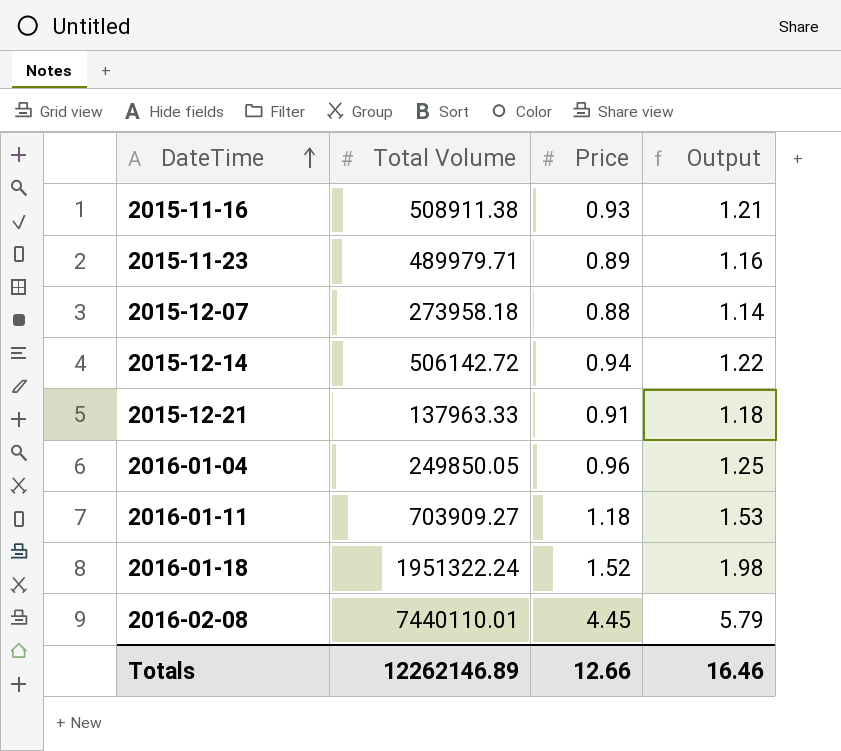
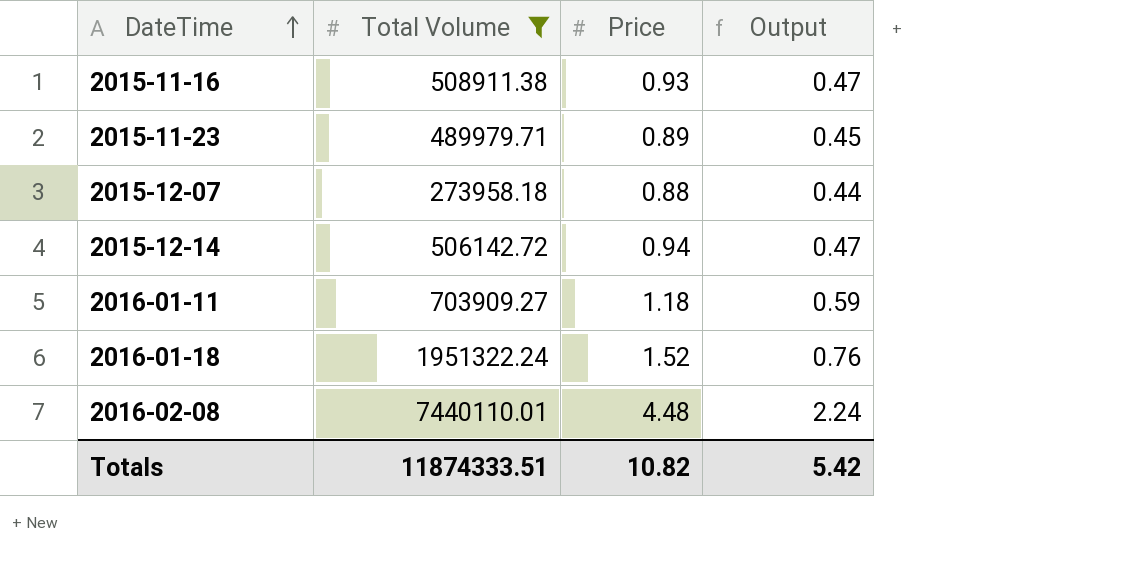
filter: none -> Total Volume >= 273958.18
column Output | formula: [Price] * 1.3 -> [Price] * 0.5
2016-02-08 | Price: 4.45 -> 4.48
Totals | Total Volume: 12262146.89 -> 11874333.51
Totals | Price: 12.66 -> 10.82
Totals | Output: 16.46 -> 5.42

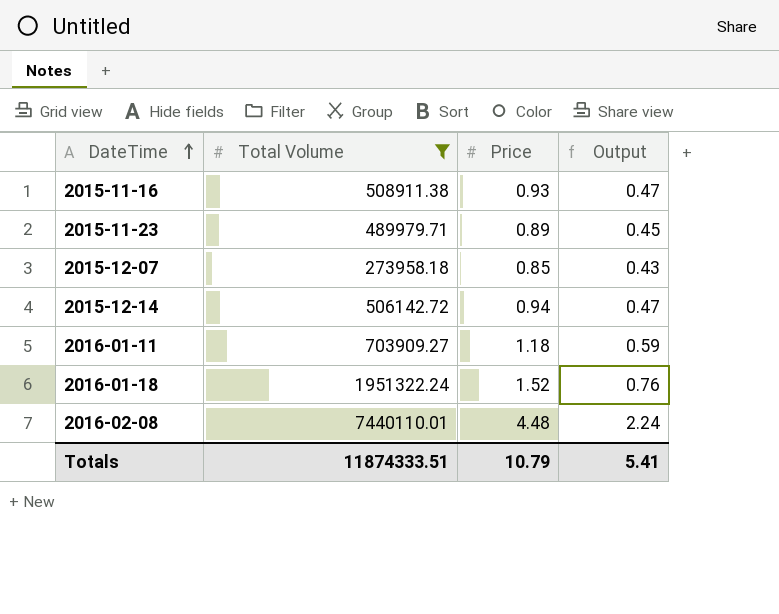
2015-12-07 | Price: 0.88 -> 0.85
2015-12-07 | Output: 0.44 -> 0.43
Totals | Price: 10.82 -> 10.79
Totals | Output: 5.42 -> 5.41

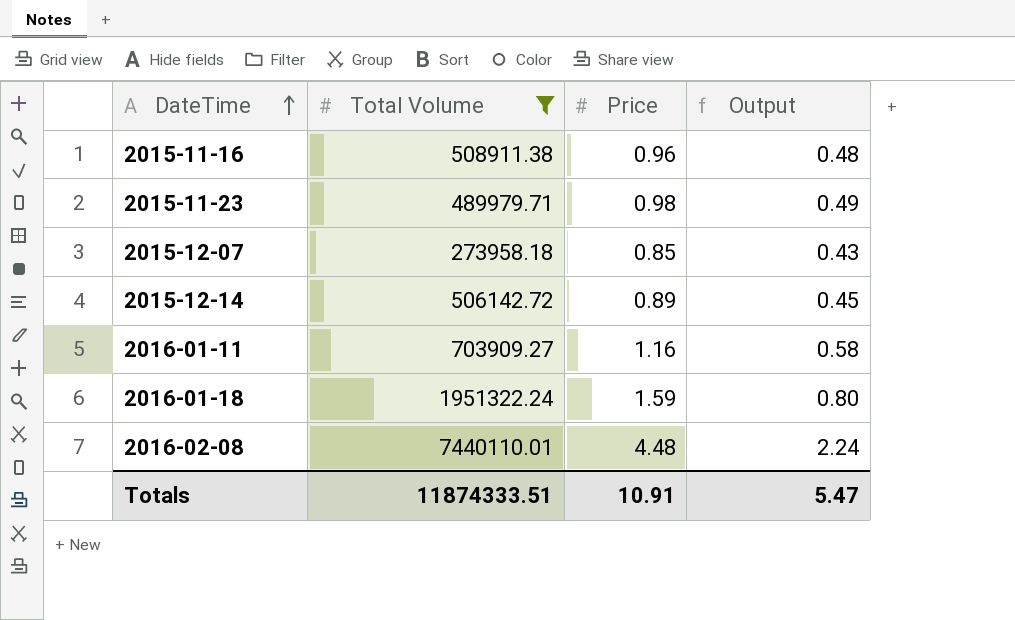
2015-11-16 | Price: 0.93 -> 0.96
2015-11-16 | Output: 0.47 -> 0.48
2015-11-23 | Price: 0.89 -> 0.98
2015-11-23 | Output: 0.45 -> 0.49
2015-12-14 | Price: 0.94 -> 0.89
2015-12-14 | Output: 0.47 -> 0.45
2016-01-11 | Price: 1.18 -> 1.16
2016-01-11 | Output: 0.59 -> 0.58
2016-01-18 | Price: 1.52 -> 1.59
2016-01-18 | Output: 0.76 -> 0.80
Totals | Price: 10.79 -> 10.91
Totals | Output: 5.41 -> 5.47

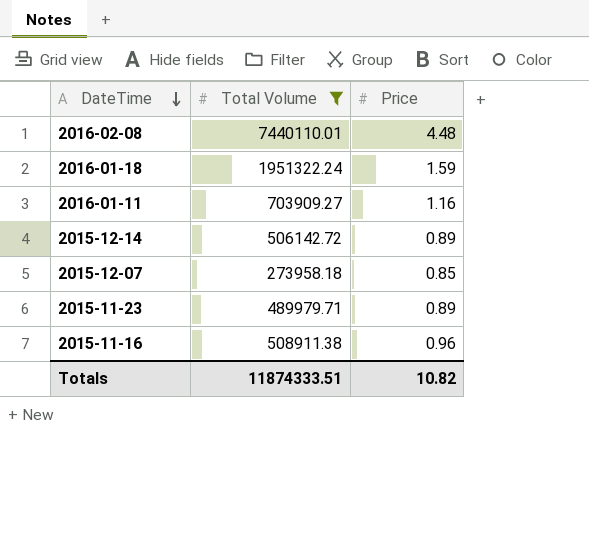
row order: DateTime ascending -> DateTime descending
column Output | formula: [Price] * 0.5 -> none
2015-11-23 | Price: 0.98 -> 0.89
Totals | Price: 10.91 -> 10.82

